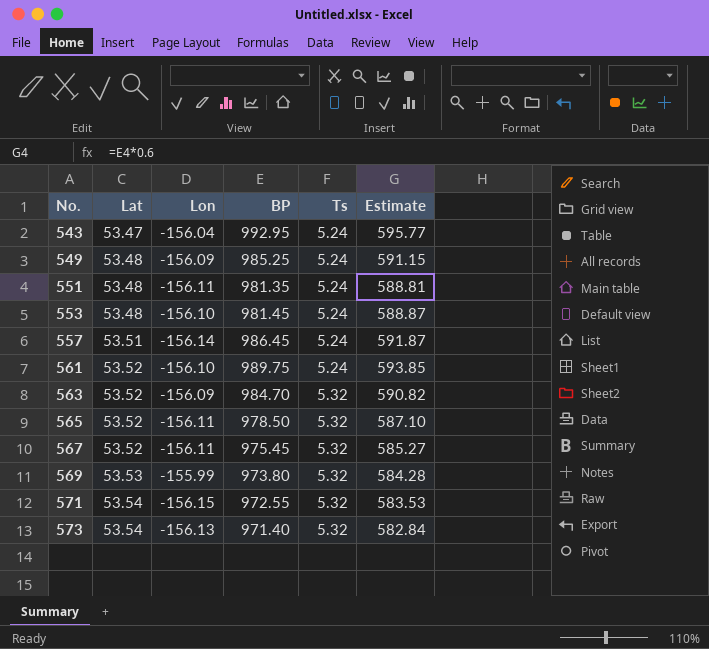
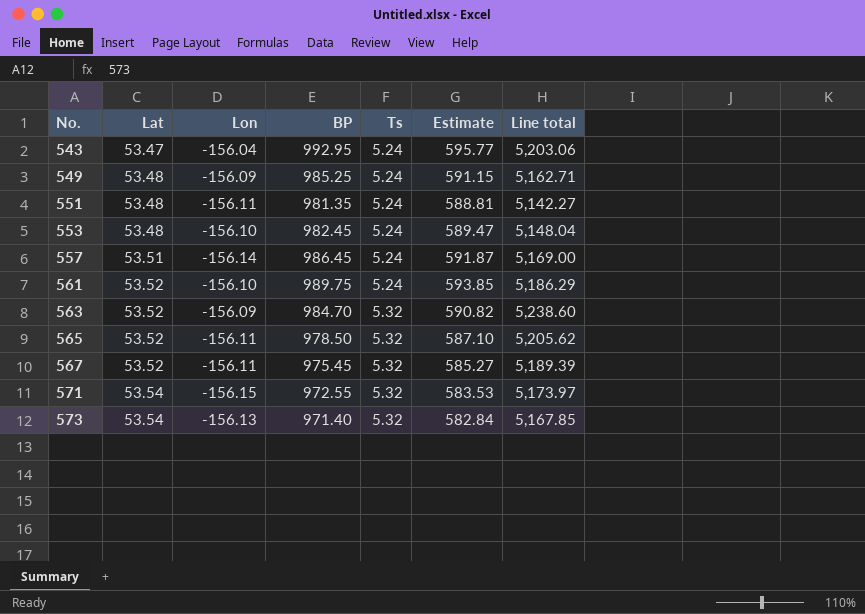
column Line total | formula: none -> [BP] * [Ts]
row 569: 53.53 | -155.99 | 973.80 | 5.32 | 584.28 -> none
553 | BP: 981.45 -> 982.45
553 | Estimate: 588.87 -> 589.47

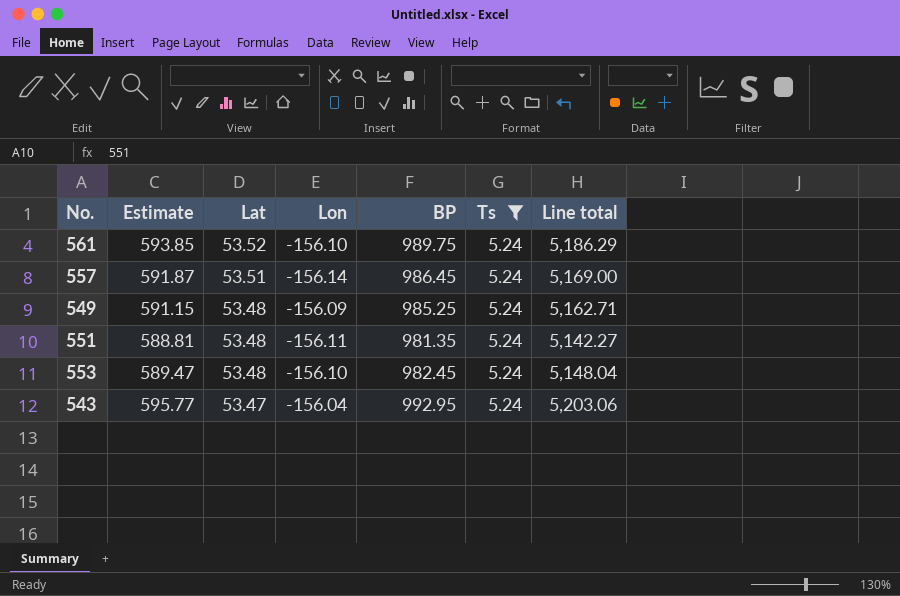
filter: none -> Ts = 5.24
row order: No. ascending -> Lat descending
column Estimate | position: 6 -> 2

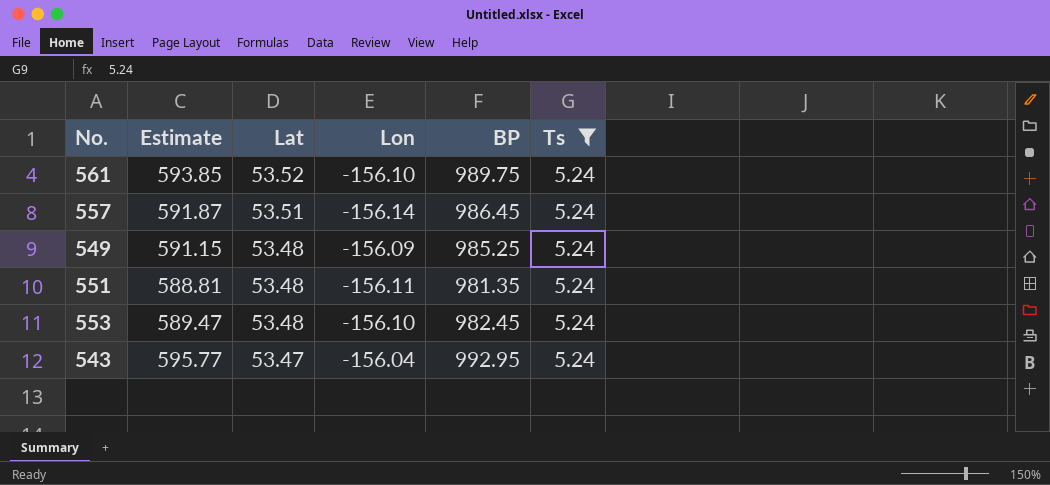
column Line total | formula: [BP] * [Ts] -> none

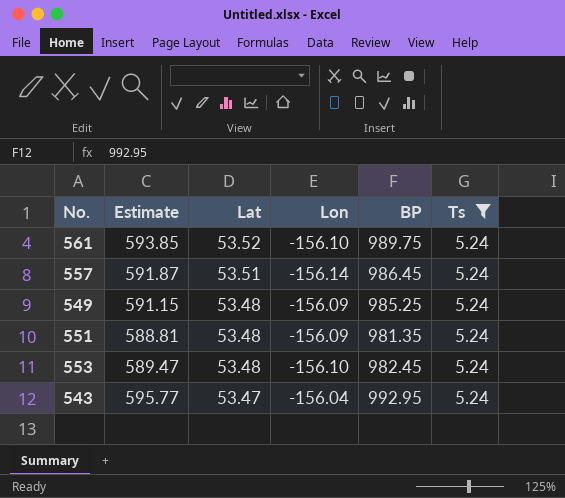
551 | Lon: -156.11 -> -156.09

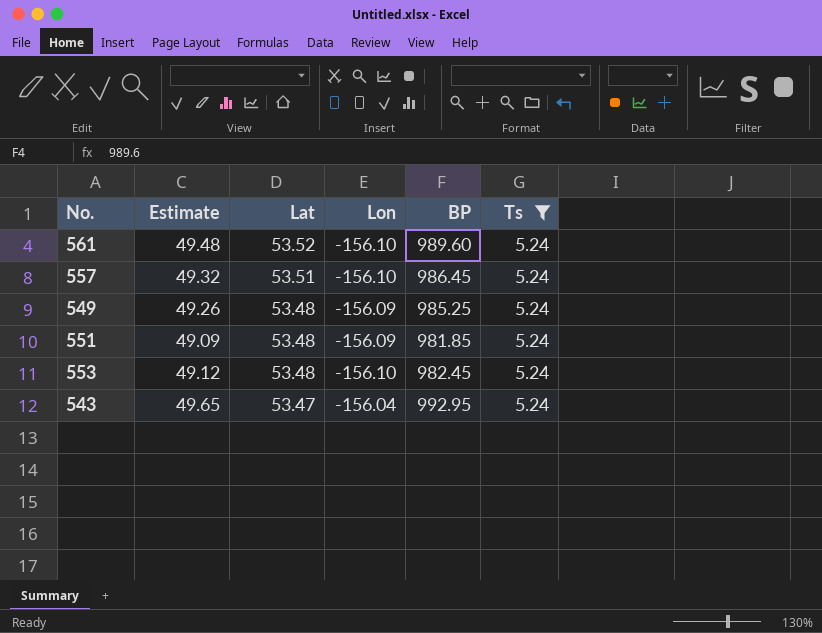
column Estimate | formula: [BP] * 0.6 -> [BP] * 0.05
561 | BP: 989.75 -> 989.60
557 | Lon: -156.14 -> -156.10
551 | BP: 981.35 -> 981.85

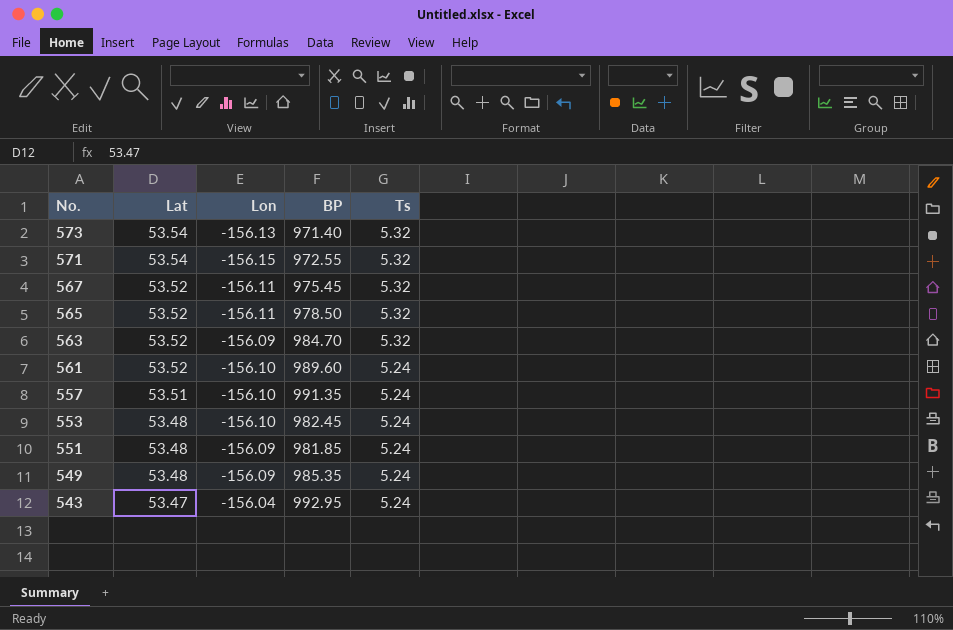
filter: Ts = 5.24 -> none
row order: Lat descending -> No. descending
column Estimate | formula: [BP] * 0.05 -> none
557 | BP: 986.45 -> 991.35
549 | BP: 985.25 -> 985.35

